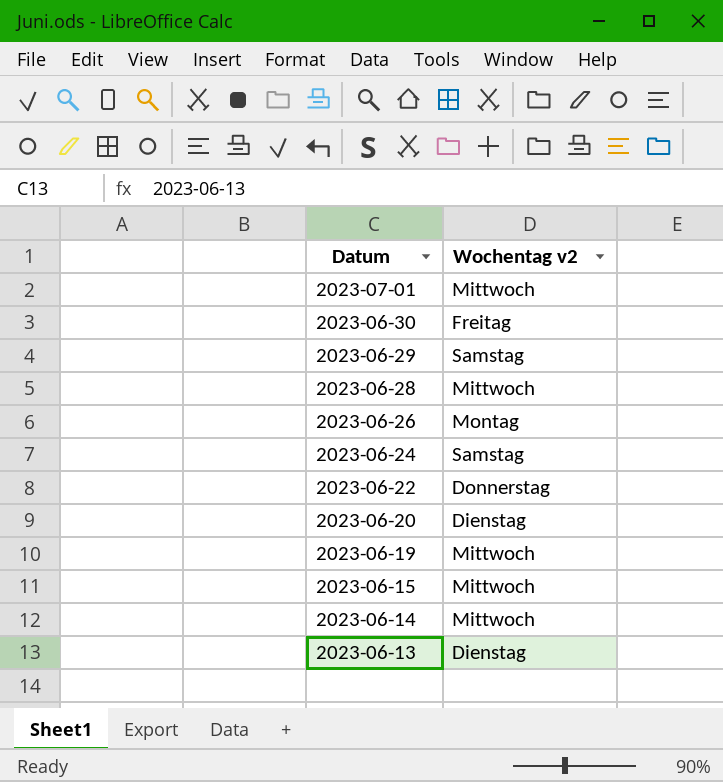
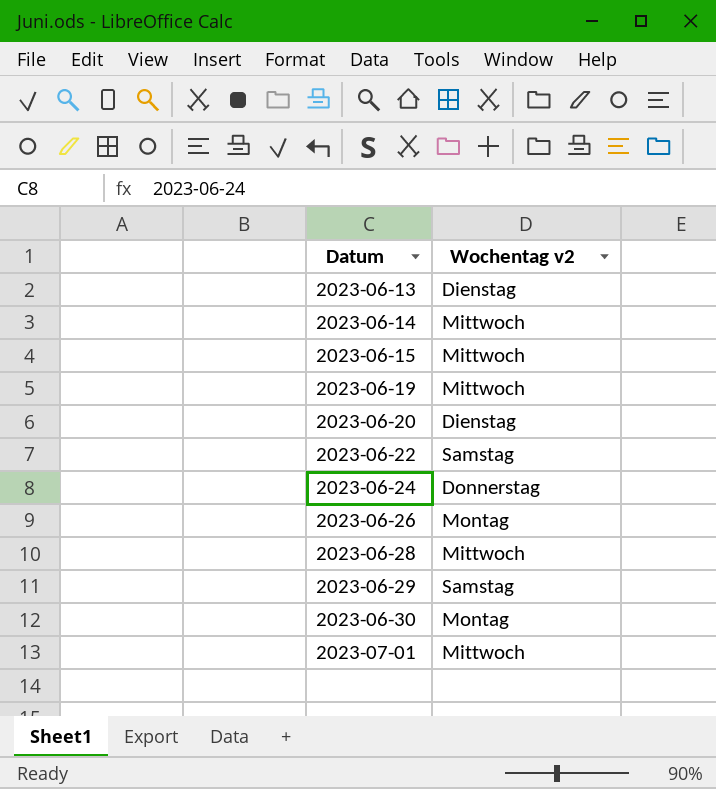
row order: Datum descending -> Datum ascending
2023-06-22 | Wochentag v2: Donnerstag -> Samstag
2023-06-24 | Wochentag v2: Samstag -> Donnerstag
2023-06-30 | Wochentag v2: Freitag -> Montag

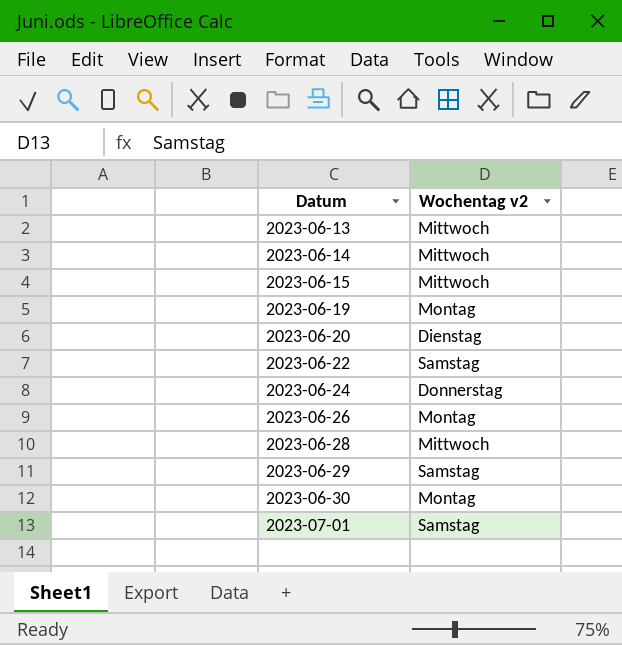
2023-06-13 | Wochentag v2: Dienstag -> Mittwoch
2023-06-19 | Wochentag v2: Mittwoch -> Montag
2023-07-01 | Wochentag v2: Mittwoch -> Samstag

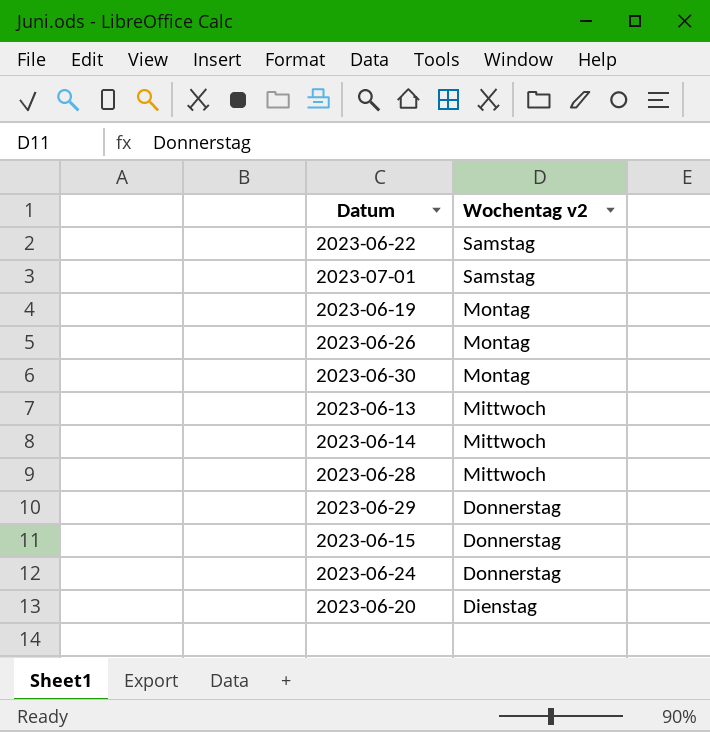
row order: Datum ascending -> Wochentag v2 descending
2023-06-29 | Wochentag v2: Samstag -> Donnerstag
2023-06-15 | Wochentag v2: Mittwoch -> Donnerstag

